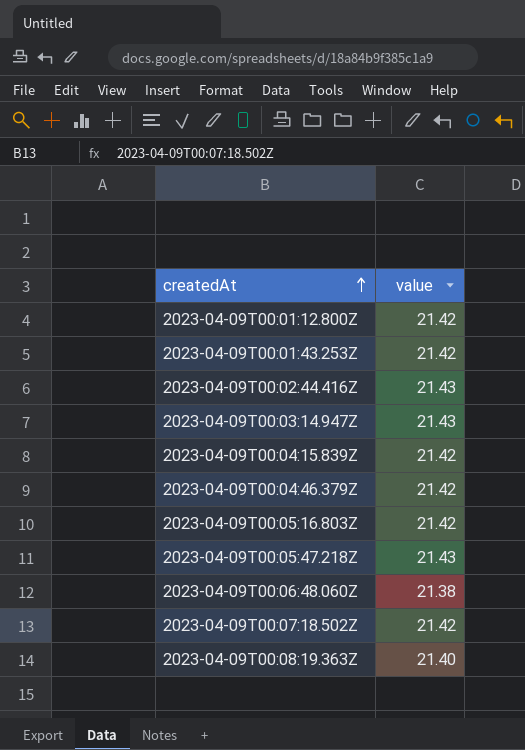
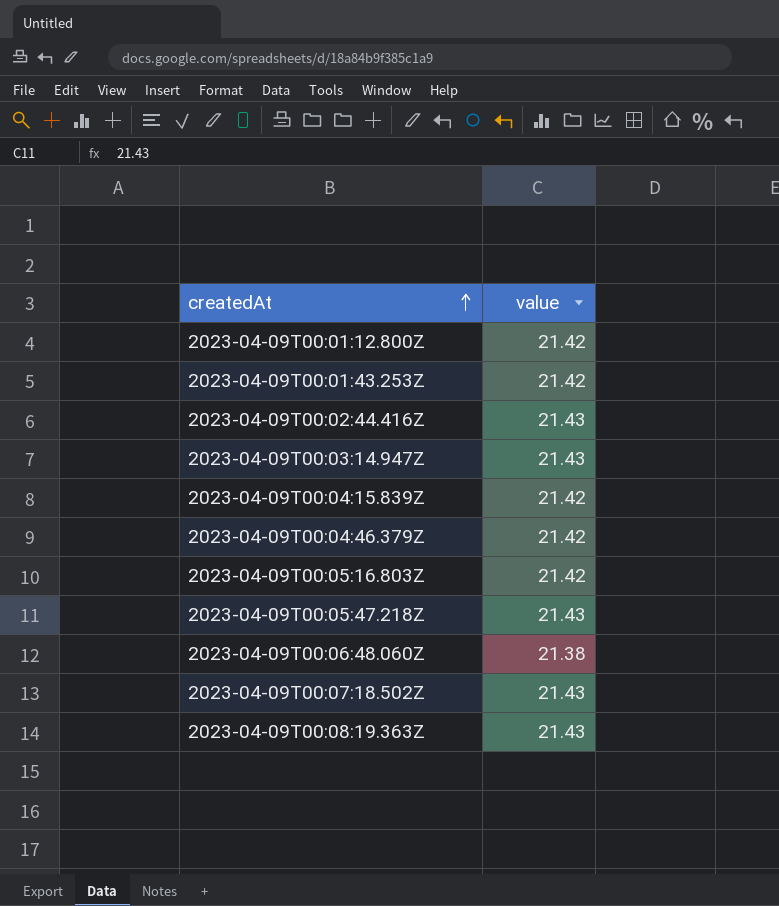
2023-04-09T00:07:18.502Z | value: 21.42 -> 21.43
2023-04-09T00:08:19.363Z | value: 21.40 -> 21.43

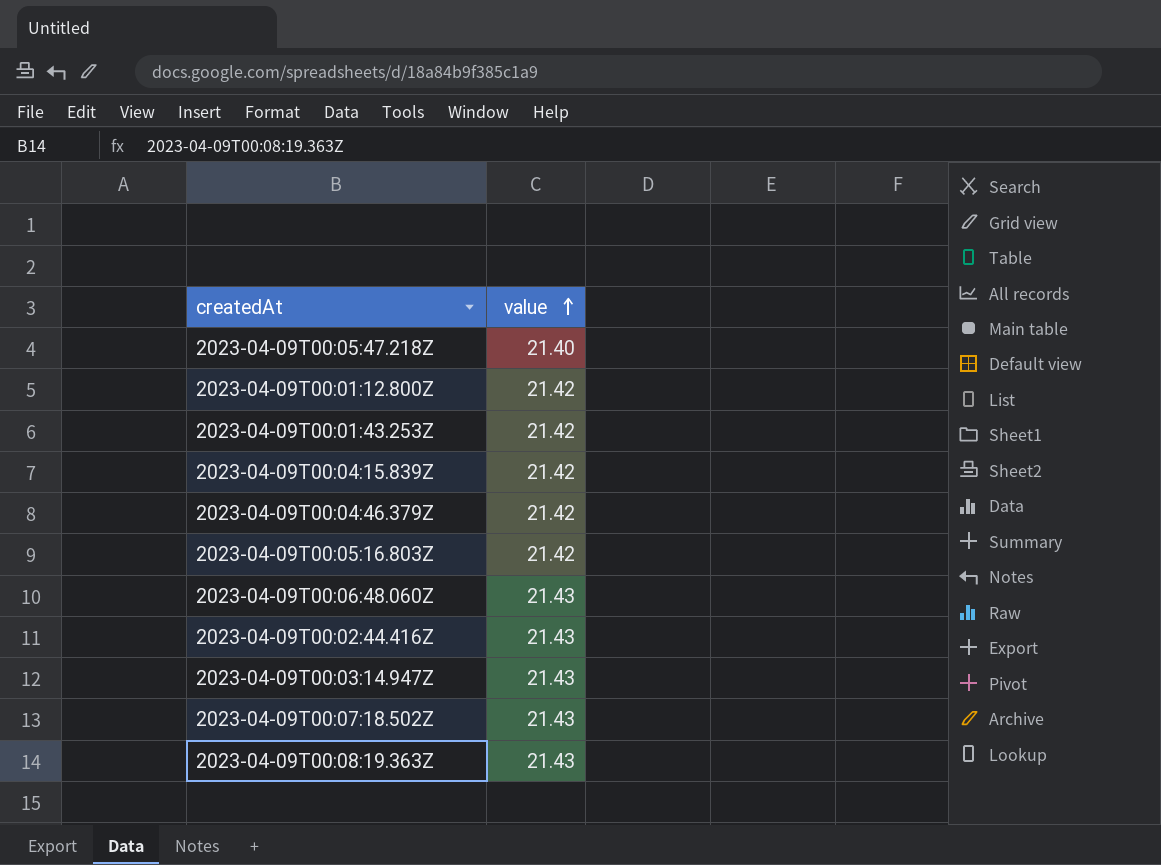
row order: createdAt ascending -> value ascending
2023-04-09T00:05:47.218Z | value: 21.43 -> 21.40
2023-04-09T00:06:48.060Z | value: 21.38 -> 21.43

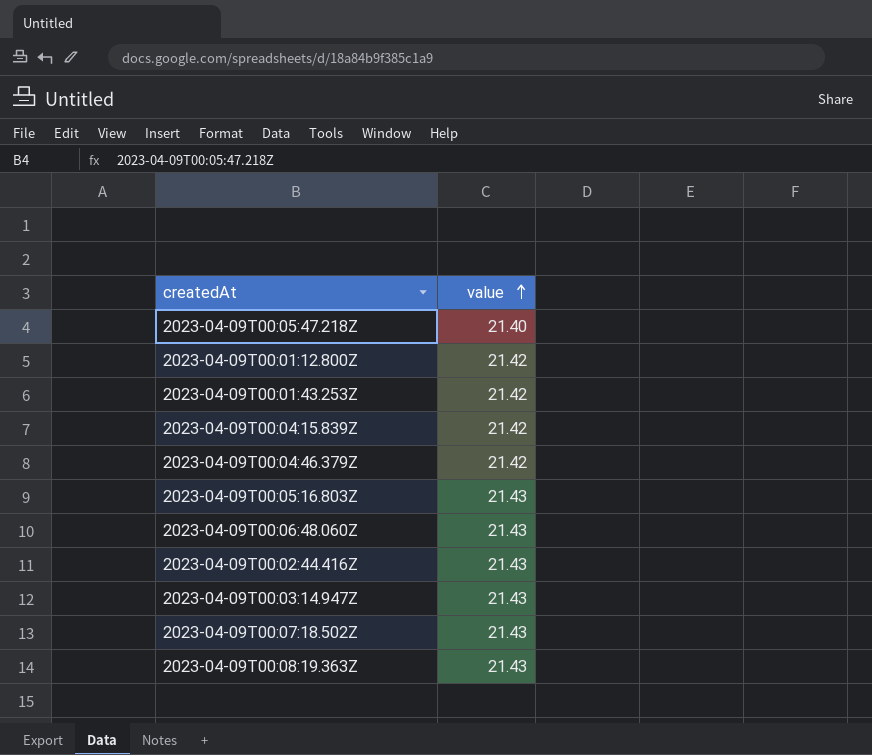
2023-04-09T00:05:16.803Z | value: 21.42 -> 21.43

